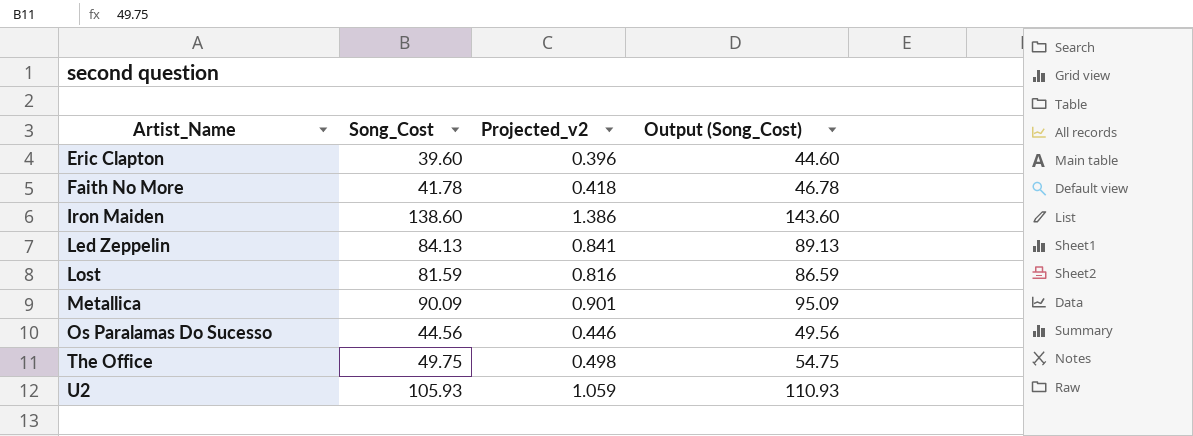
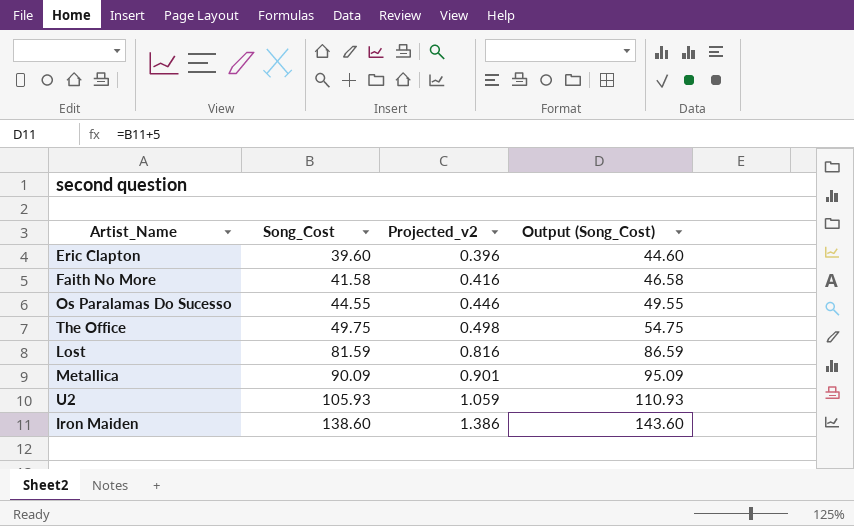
row order: Artist_Name ascending -> Song_Cost ascending
row Led Zeppelin: 84.13 | 0.841 | 89.13 -> none
Faith No More | Song_Cost: 41.78 -> 41.58
Faith No More | Projected_v2: 0.418 -> 0.416
Faith No More | Output (Song_Cost): 46.78 -> 46.58
Os Paralamas Do Sucesso | Song_Cost: 44.56 -> 44.55
Os Paralamas Do Sucesso | Output (Song_Cost): 49.56 -> 49.55

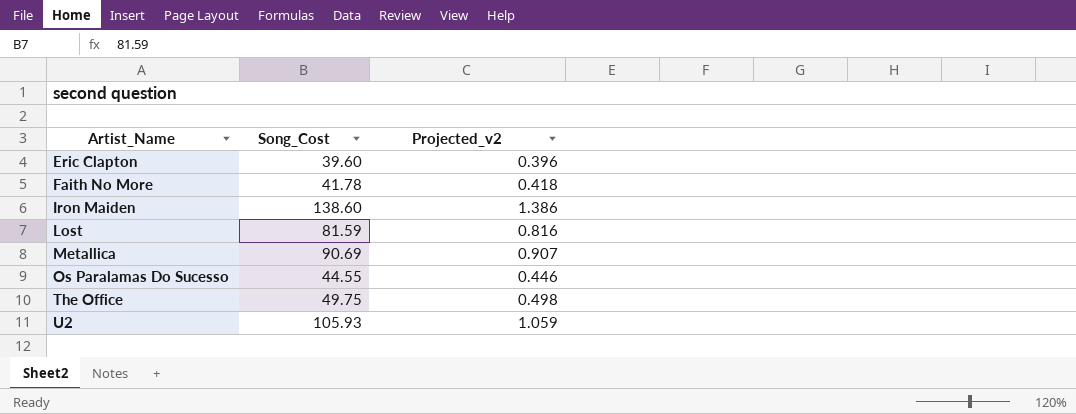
row order: Song_Cost ascending -> Artist_Name ascending
column Output (Song_Cost) | formula: [Song_Cost] + 5 -> none
Faith No More | Song_Cost: 41.58 -> 41.78
Faith No More | Projected_v2: 0.416 -> 0.418
Metallica | Song_Cost: 90.09 -> 90.69
Metallica | Projected_v2: 0.901 -> 0.907

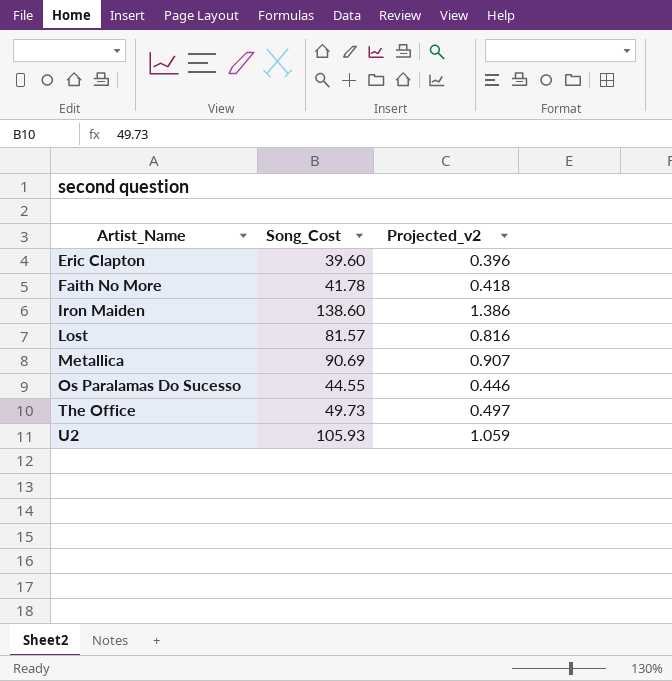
Lost | Song_Cost: 81.59 -> 81.57
The Office | Song_Cost: 49.75 -> 49.73
The Office | Projected_v2: 0.498 -> 0.497

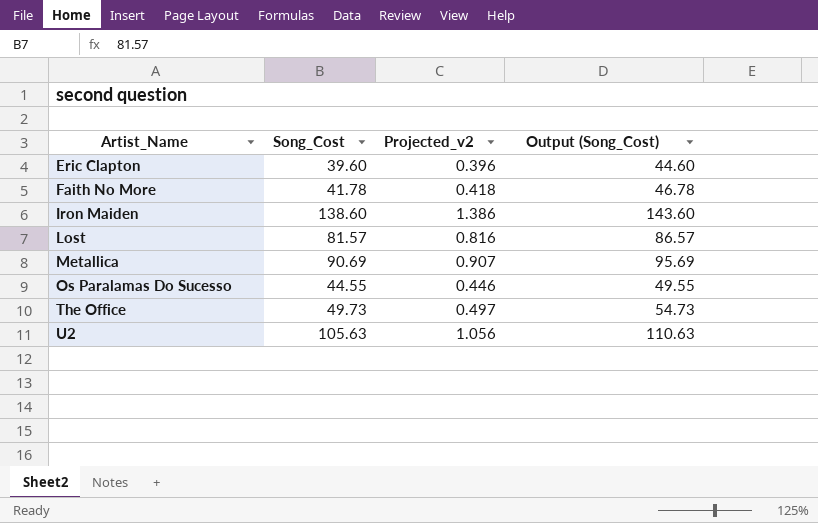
column Output (Song_Cost) | formula: none -> [Song_Cost] + 5
U2 | Song_Cost: 105.93 -> 105.63
U2 | Projected_v2: 1.059 -> 1.056

